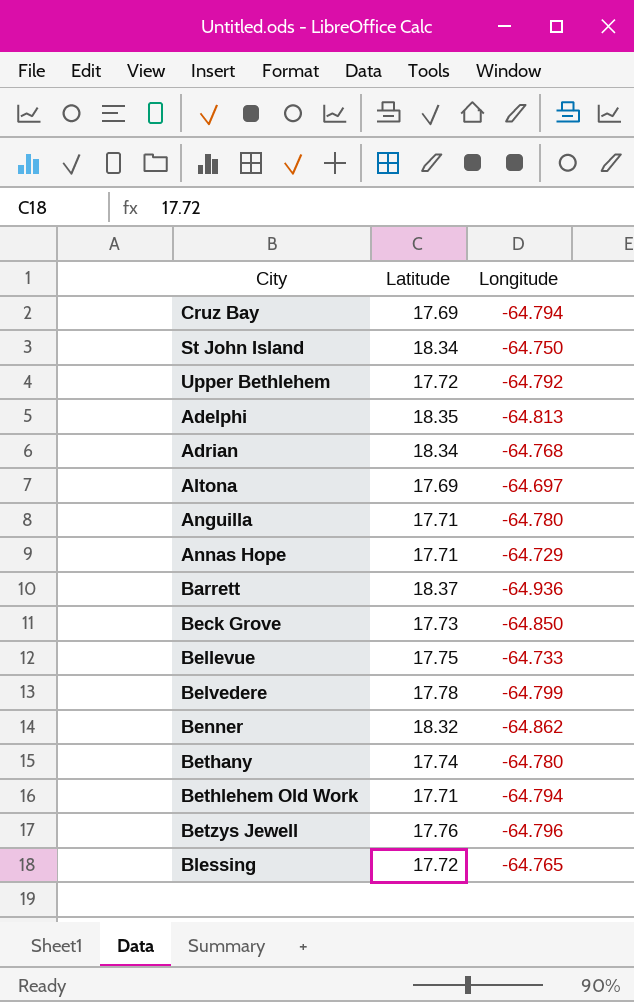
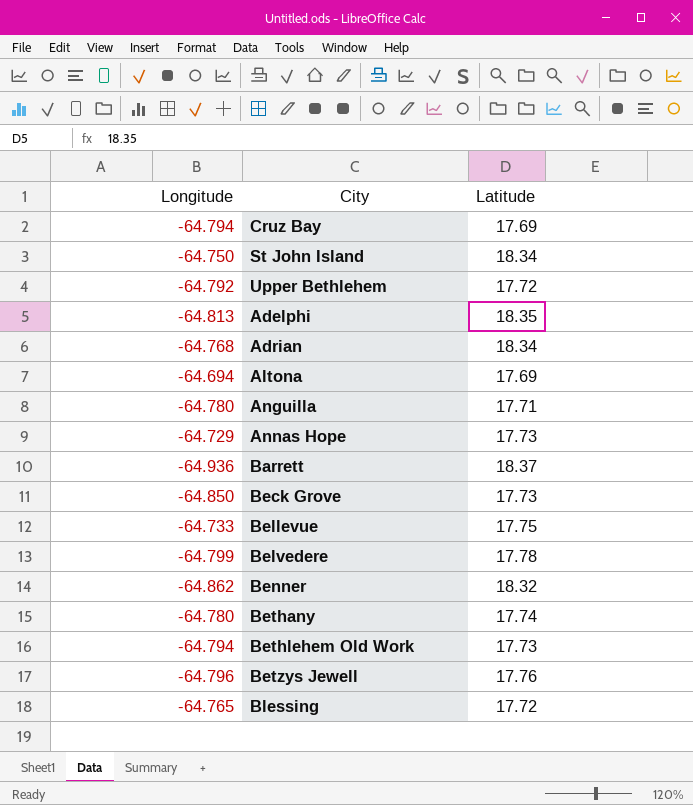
column Longitude | position: 3 -> 1
Altona | Longitude: -64.697 -> -64.694
Annas Hope | Latitude: 17.71 -> 17.73
Bethlehem Old Work | Latitude: 17.71 -> 17.73

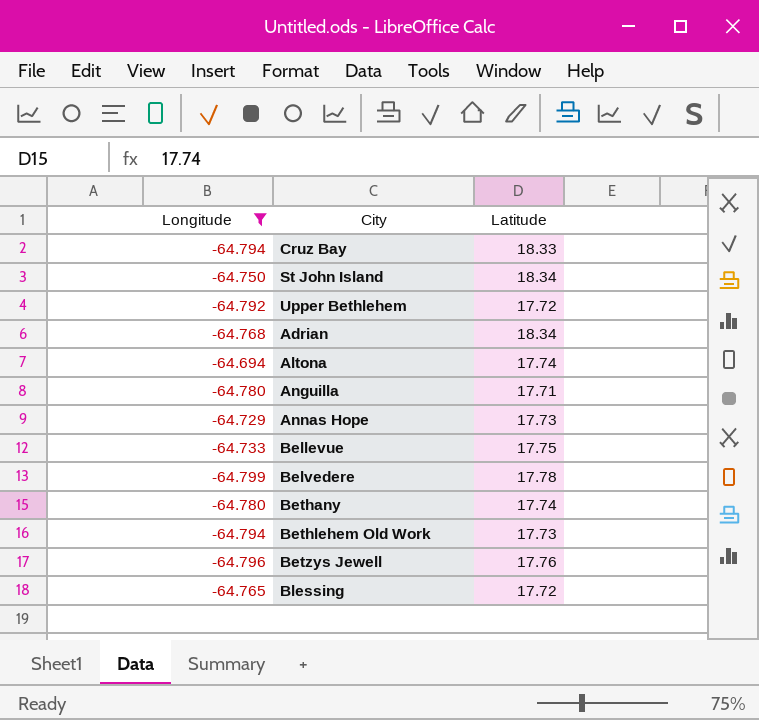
filter: none -> Longitude >= -64.799
Cruz Bay | Latitude: 17.69 -> 18.33
Altona | Latitude: 17.69 -> 17.74

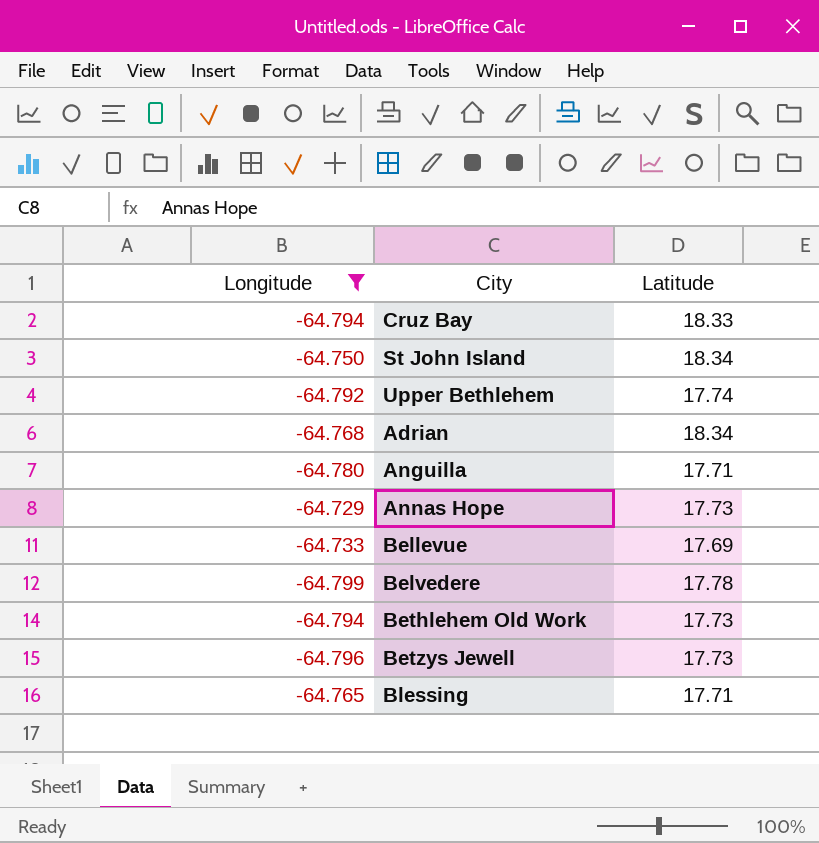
row Altona: -64.694 | 17.74 -> none
row Bethany: -64.780 | 17.74 -> none
Upper Bethlehem | Latitude: 17.72 -> 17.74
Bellevue | Latitude: 17.75 -> 17.69
Betzys Jewell | Latitude: 17.76 -> 17.73
Blessing | Latitude: 17.72 -> 17.71

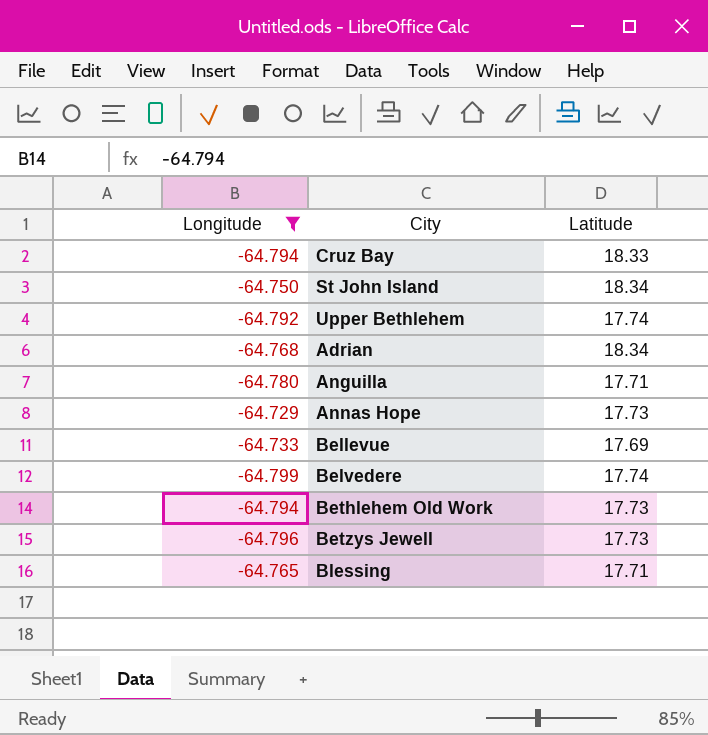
Belvedere | Latitude: 17.78 -> 17.74

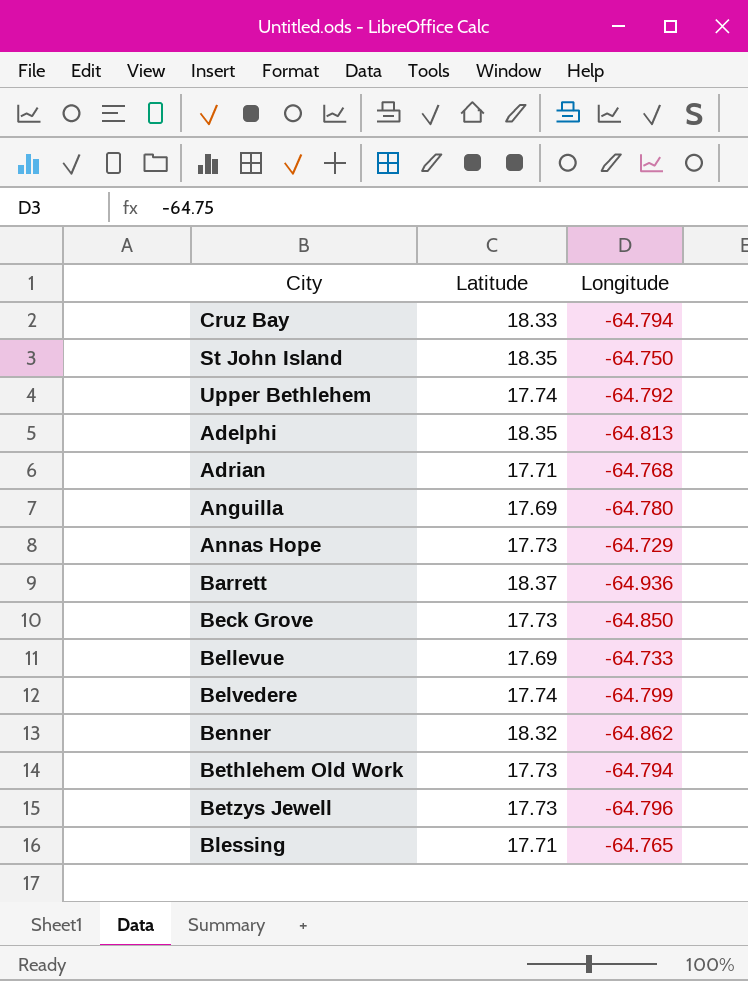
filter: Longitude >= -64.799 -> none
column Longitude | position: 1 -> 3
St John Island | Latitude: 18.34 -> 18.35
Adrian | Latitude: 18.34 -> 17.71
Anguilla | Latitude: 17.71 -> 17.69

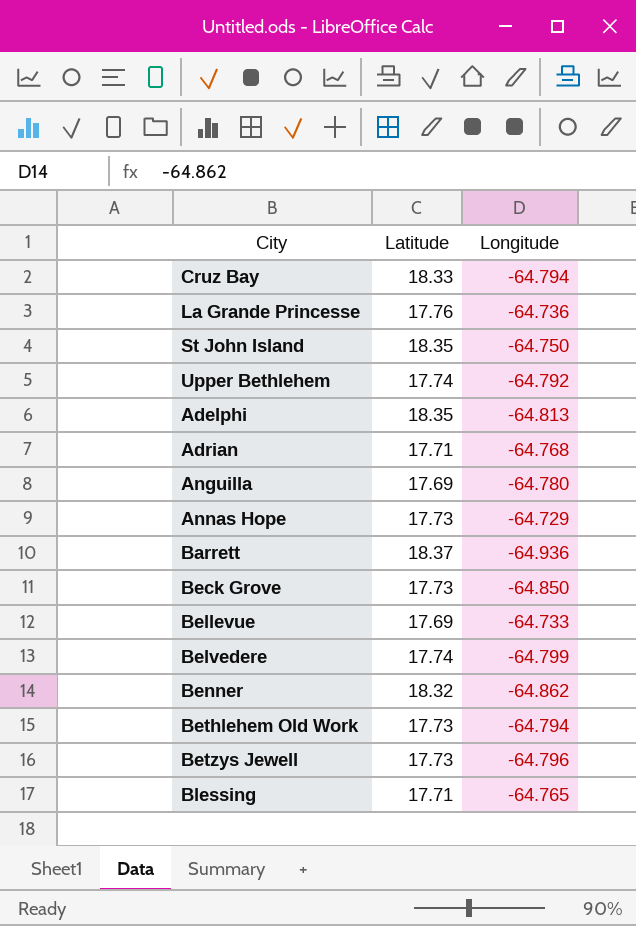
row La Grande Princesse: none -> 17.76 | -64.736

